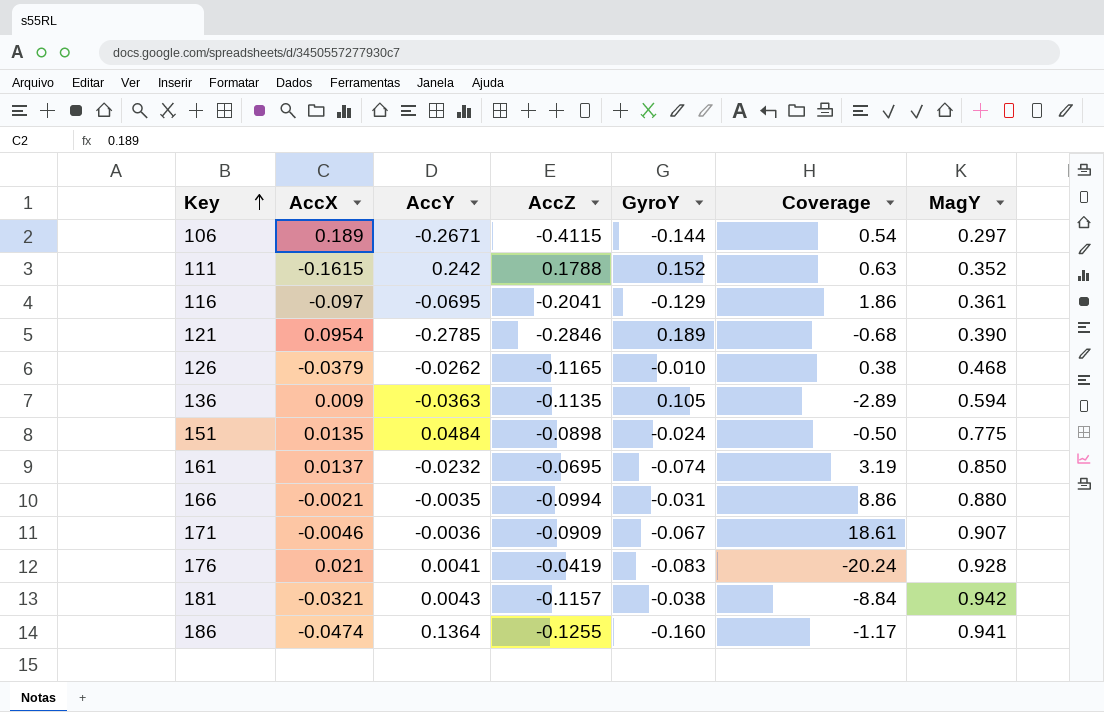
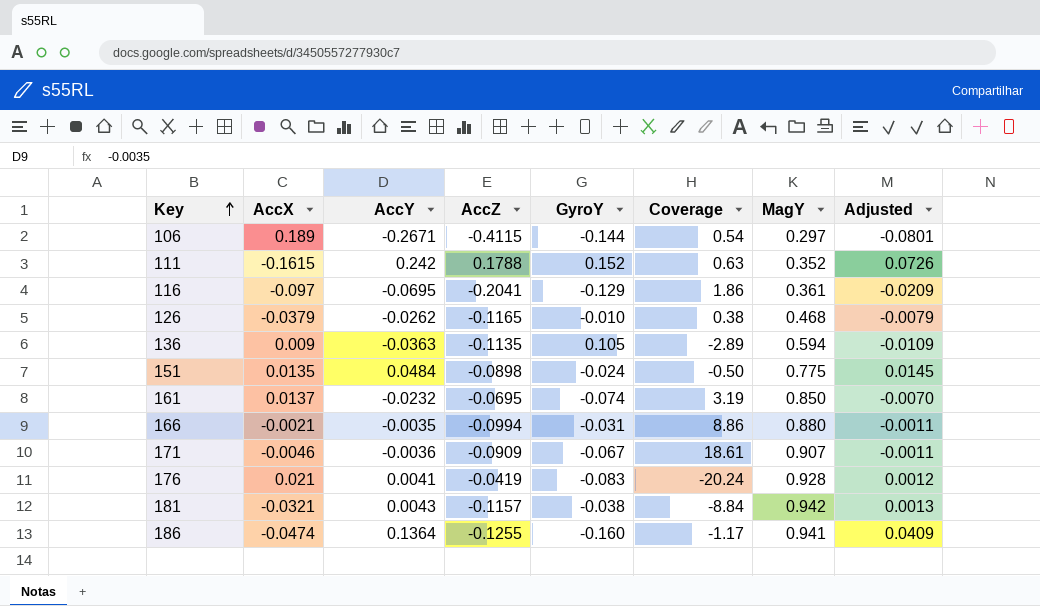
column Adjusted | formula: none -> [AccY] * 0.3
row 121: 0.0954 | -0.2785 | -0.2846 | 0.189 | -0.68 | 0.390 -> none

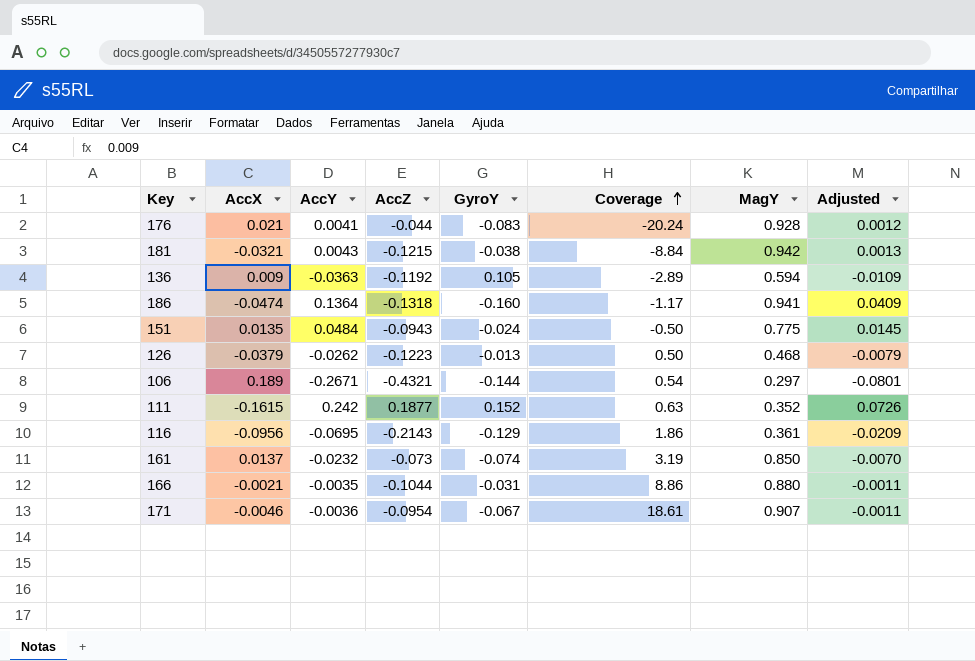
row order: Key ascending -> Coverage ascending
176 | AccZ: -0.0419 -> -0.044
181 | AccZ: -0.1157 -> -0.1215
136 | AccZ: -0.1135 -> -0.1192
186 | AccZ: -0.1255 -> -0.1318
151 | AccZ: -0.0898 -> -0.0943
126 | AccZ: -0.1165 -> -0.1223
126 | GyroY: -0.010 -> -0.013
126 | Coverage: 0.38 -> 0.50
106 | AccZ: -0.4115 -> -0.4321
111 | AccZ: 0.1788 -> 0.1877
116 | AccX: -0.097 -> -0.0956
116 | AccZ: -0.2041 -> -0.2143
161 | AccZ: -0.0695 -> -0.073
166 | AccZ: -0.0994 -> -0.1044
171 | AccZ: -0.0909 -> -0.0954

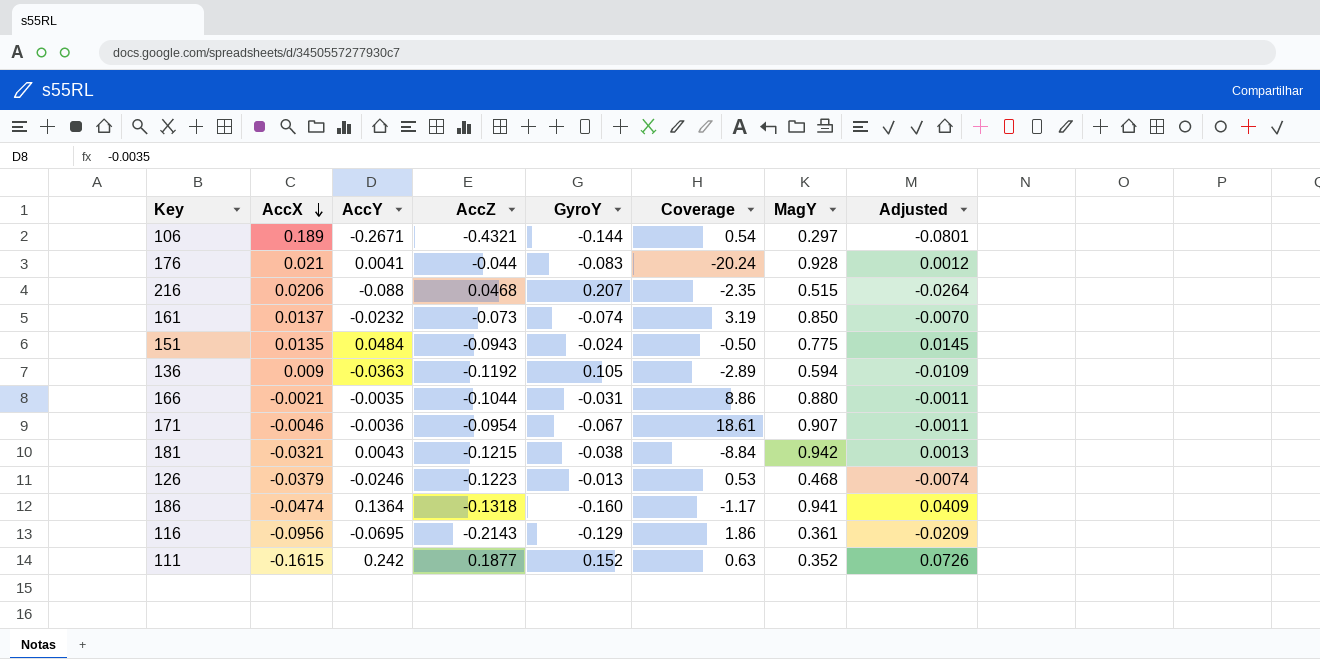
row order: Coverage ascending -> AccX descending
row 216: none -> 0.0206 | -0.088 | 0.0468 | 0.207 | -2.35 | 0.515 | -0.0264
126 | AccY: -0.0262 -> -0.0246
126 | Coverage: 0.50 -> 0.53
126 | Adjusted: -0.0079 -> -0.0074

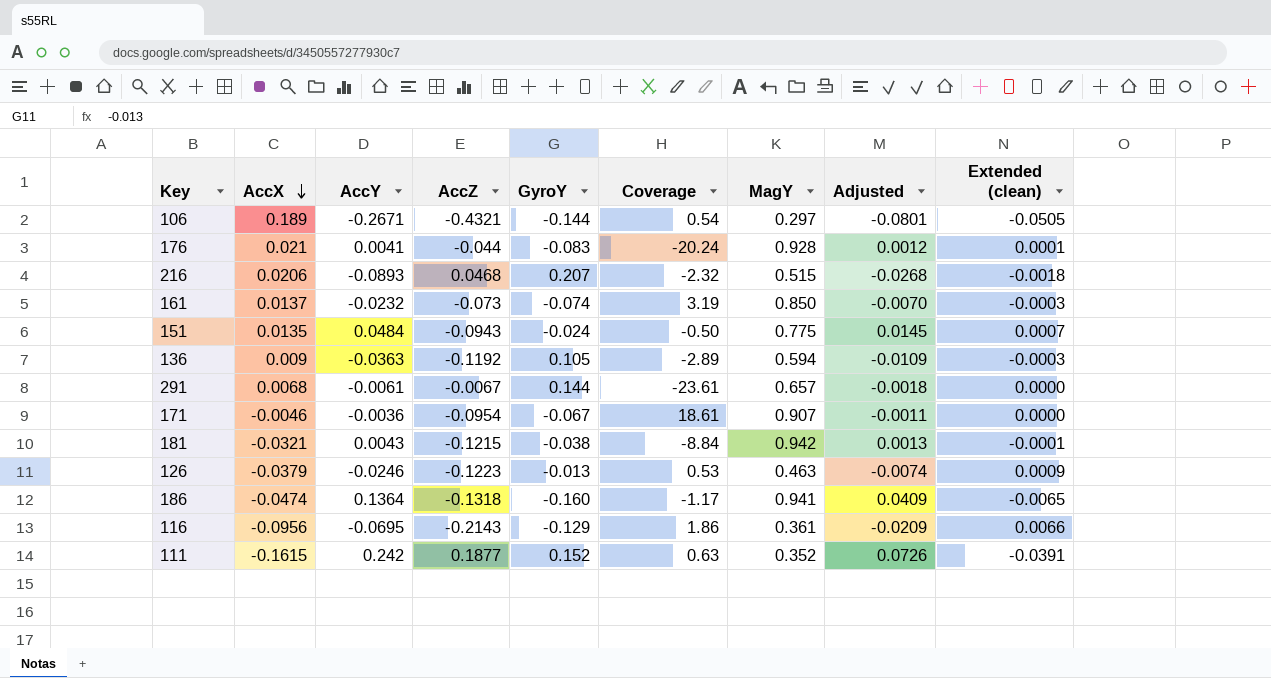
column Extended (clean) | formula: none -> [AccX] * [AccY]
row 166: -0.0021 | -0.0035 | -0.1044 | -0.031 | 8.86 | 0.880 | -0.0011 -> none
216 | AccY: -0.088 -> -0.0893
216 | Coverage: -2.35 -> -2.32
216 | Adjusted: -0.0264 -> -0.0268
row 291: none -> 0.0068 | -0.0061 | -0.0067 | 0.144 | -23.61 | 0.657 | -0.0018 | 0.0000
126 | MagY: 0.468 -> 0.463

